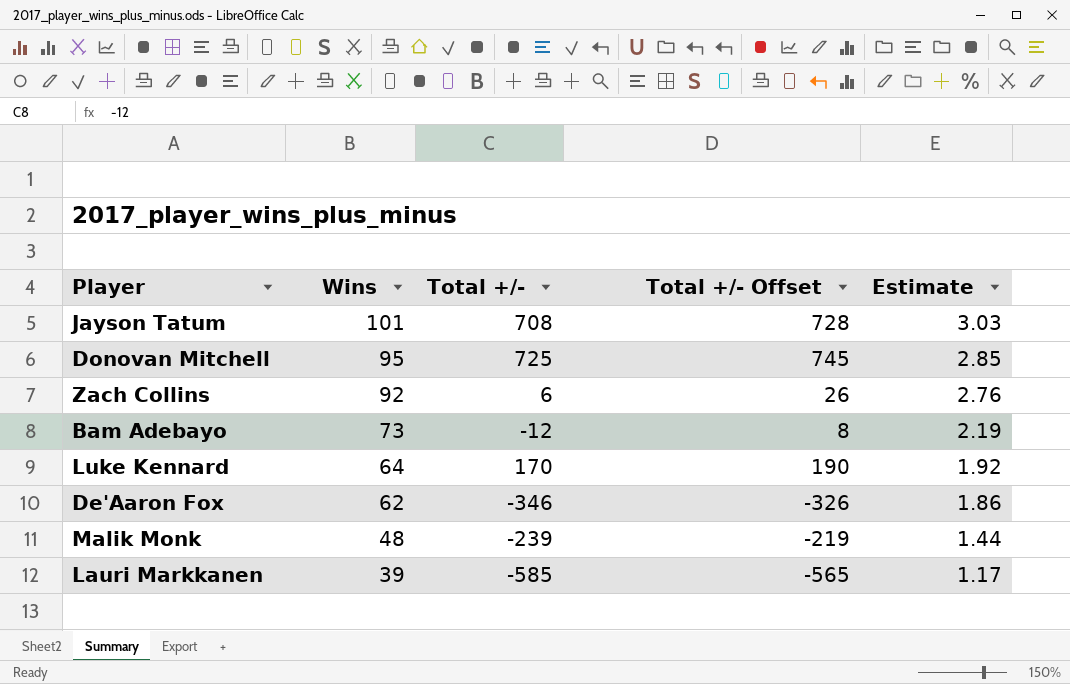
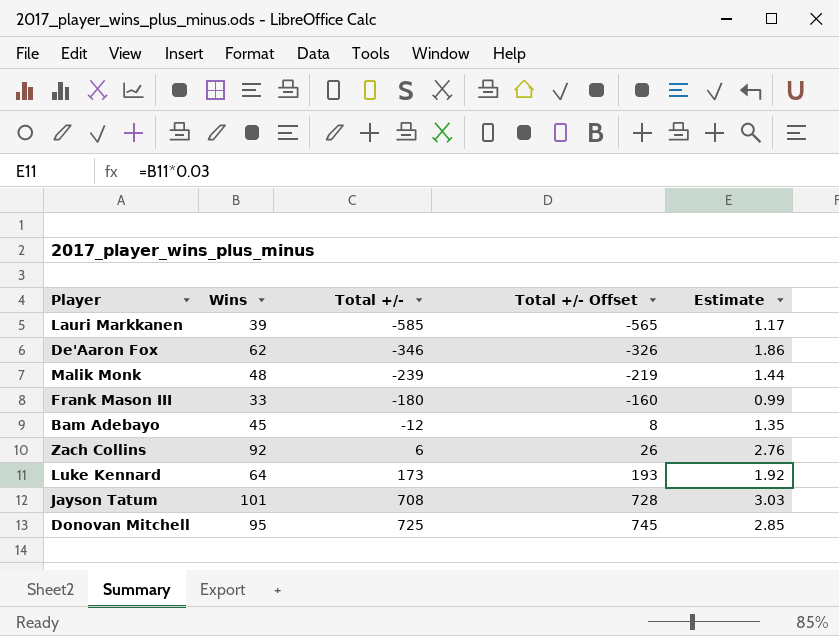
row order: Wins descending -> Total +/- ascending
row Frank Mason III: none -> 33 | -180 | -160 | 0.99
Bam Adebayo | Wins: 73 -> 45
Bam Adebayo | Estimate: 2.19 -> 1.35
Luke Kennard | Total +/-: 170 -> 173
Luke Kennard | Total +/- Offset: 190 -> 193

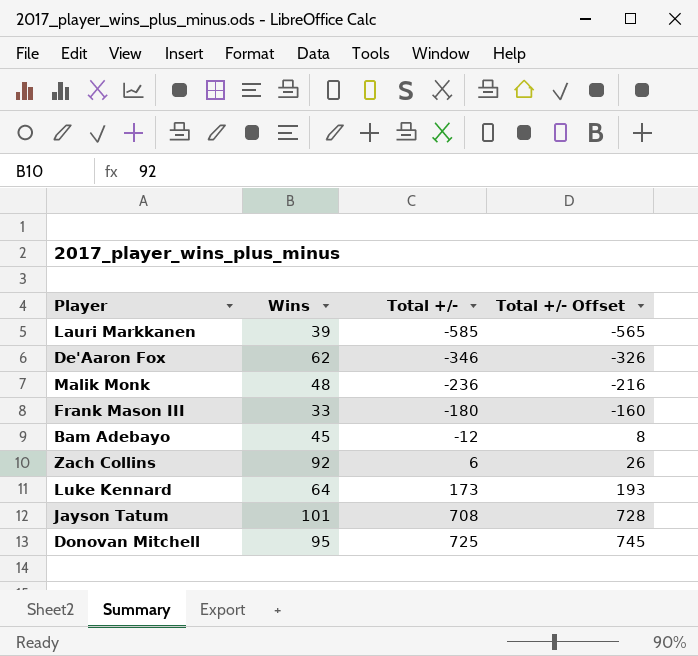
column Estimate | formula: [Wins] * 0.03 -> none
Malik Monk | Total +/-: -239 -> -236
Malik Monk | Total +/- Offset: -219 -> -216

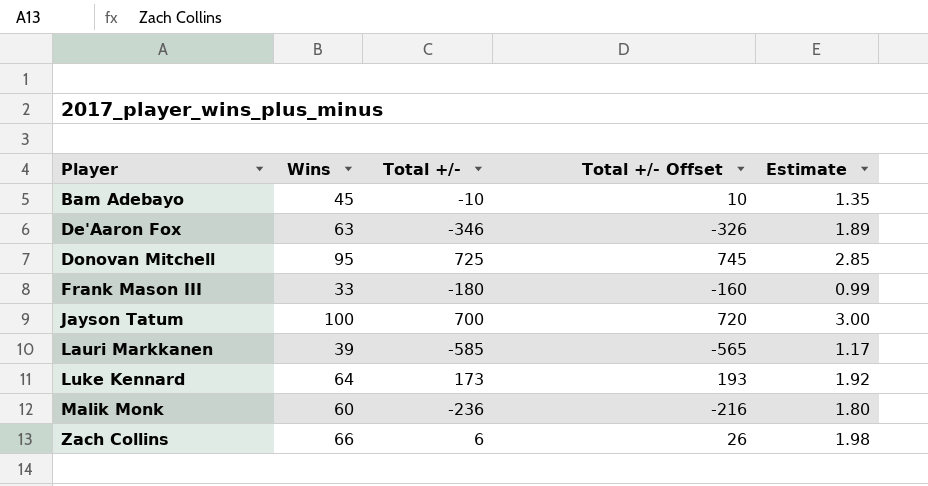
row order: Total +/- ascending -> Player ascending
column Estimate | formula: none -> [Wins] * 0.03
Bam Adebayo | Total +/-: -12 -> -10
Bam Adebayo | Total +/- Offset: 8 -> 10
De'Aaron Fox | Wins: 62 -> 63
Jayson Tatum | Wins: 101 -> 100
Jayson Tatum | Total +/-: 708 -> 700
Jayson Tatum | Total +/- Offset: 728 -> 720
Malik Monk | Wins: 48 -> 60
Zach Collins | Wins: 92 -> 66

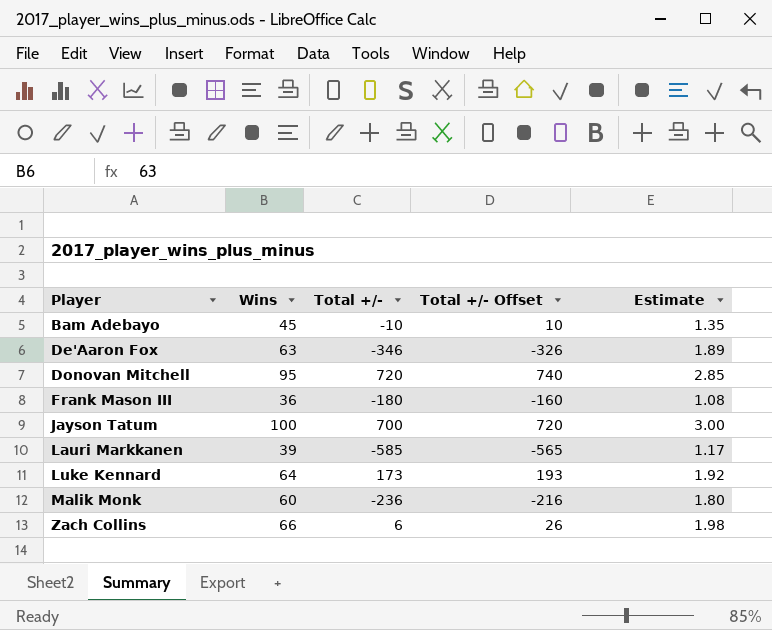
Donovan Mitchell | Total +/-: 725 -> 720
Donovan Mitchell | Total +/- Offset: 745 -> 740
Frank Mason III | Wins: 33 -> 36
Frank Mason III | Estimate: 0.99 -> 1.08

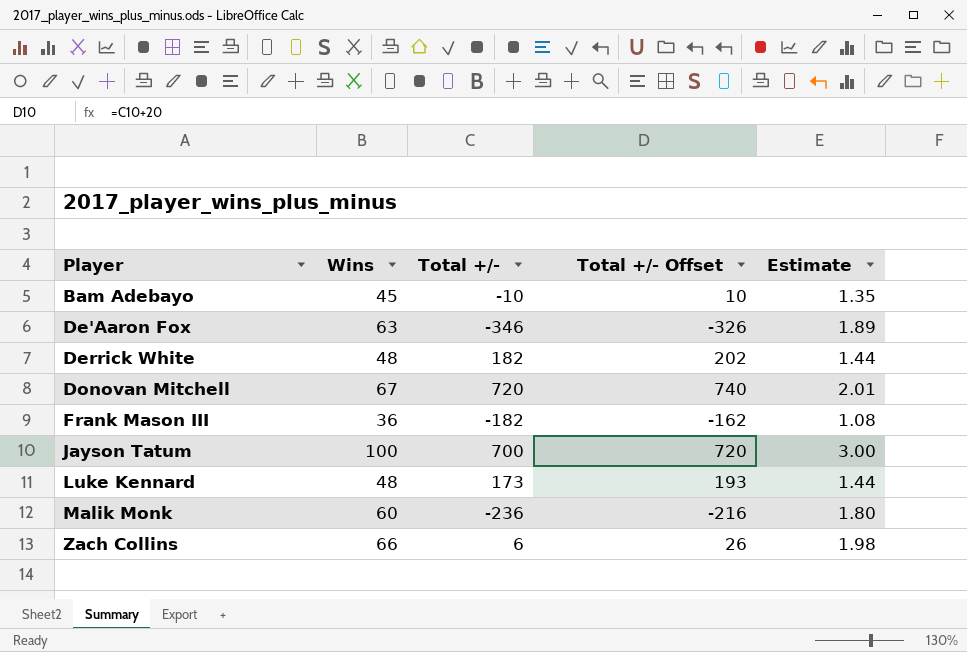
row Lauri Markkanen: 39 | -585 | -565 | 1.17 -> none
row Derrick White: none -> 48 | 182 | 202 | 1.44
Donovan Mitchell | Wins: 95 -> 67
Donovan Mitchell | Estimate: 2.85 -> 2.01
Frank Mason III | Total +/-: -180 -> -182
Frank Mason III | Total +/- Offset: -160 -> -162
Luke Kennard | Wins: 64 -> 48
Luke Kennard | Estimate: 1.92 -> 1.44

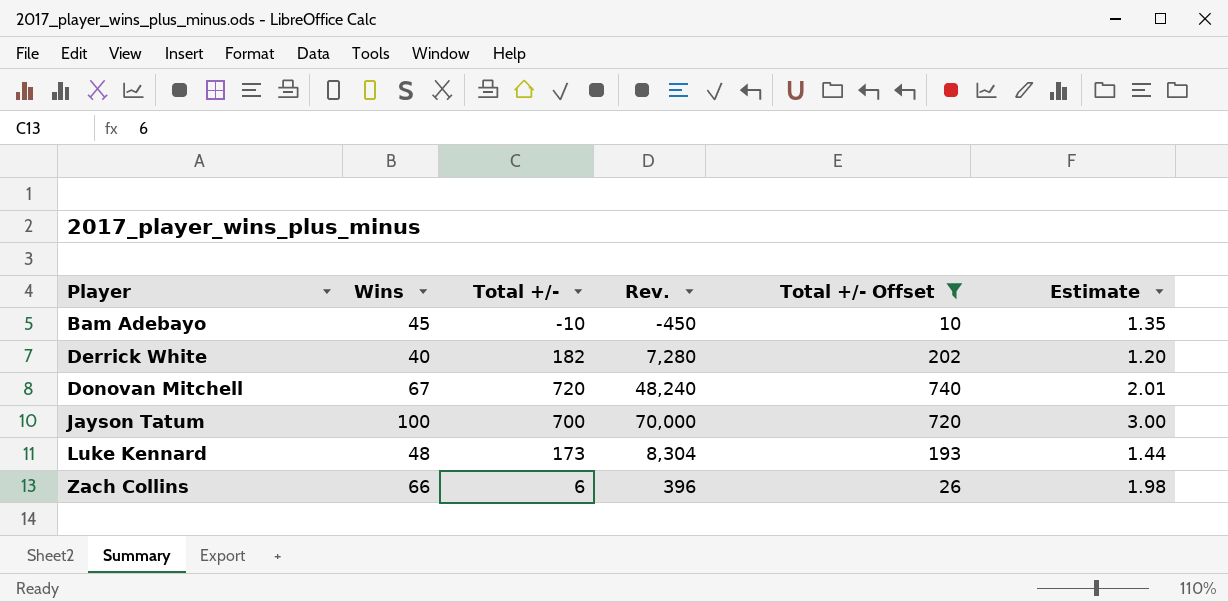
filter: none -> Total +/- Offset >= 10
column Rev. | formula: none -> [Wins] * [Total +/-]
Derrick White | Wins: 48 -> 40
Derrick White | Estimate: 1.44 -> 1.20

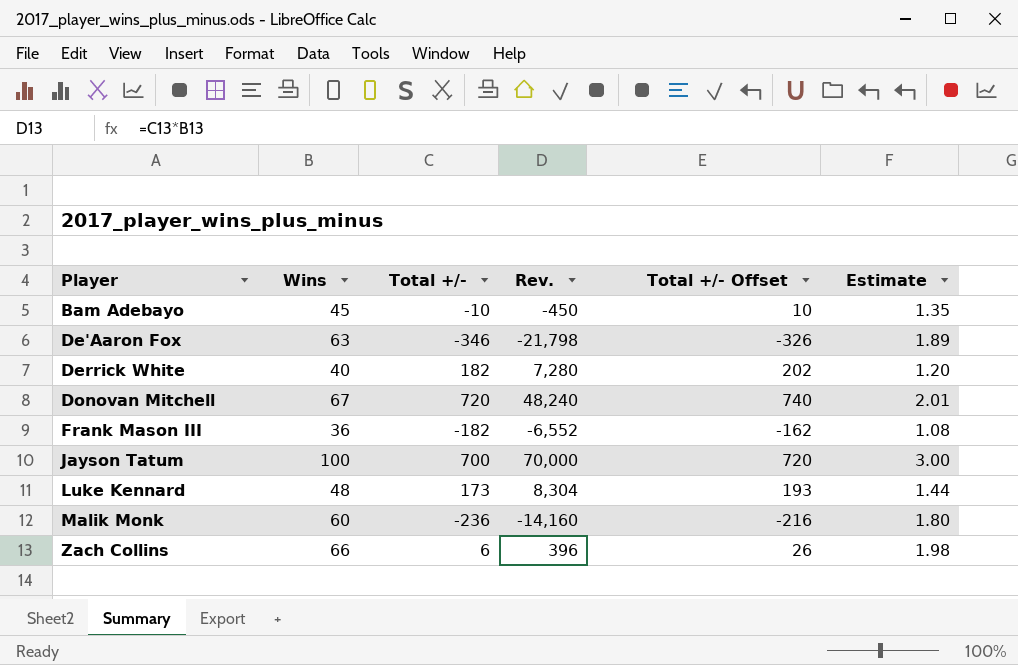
filter: Total +/- Offset >= 10 -> none

